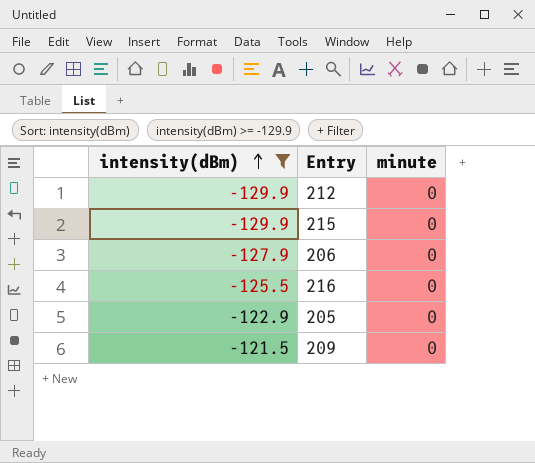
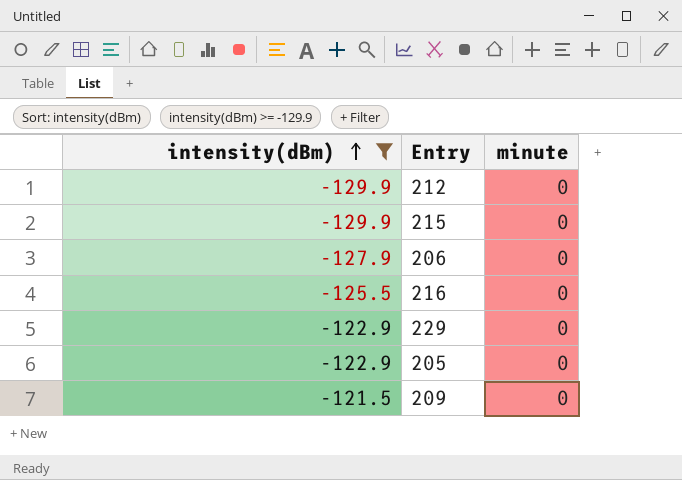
row 229: none -> -122.9 | 0

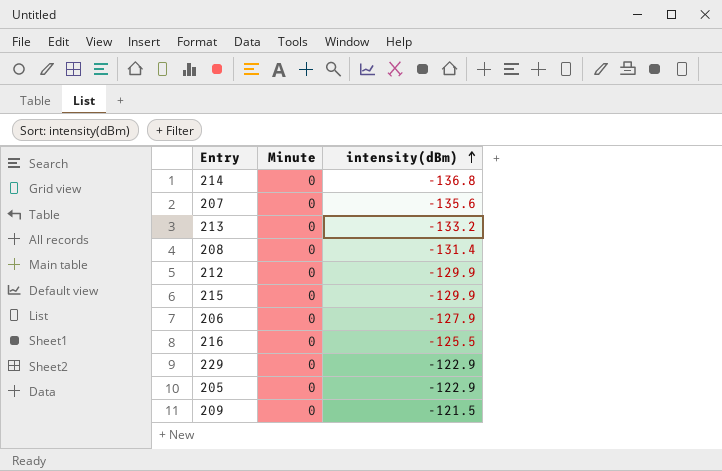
filter: intensity(dBm) >= -129.9 -> none
column name: minute -> Minute
column intensity(dBm) | position: 1 -> 3

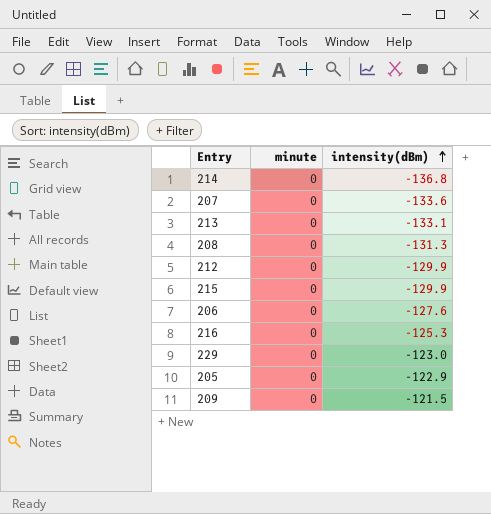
column name: Minute -> minute
207 | intensity(dBm): -135.6 -> -133.6
213 | intensity(dBm): -133.2 -> -133.1
208 | intensity(dBm): -131.4 -> -131.3
206 | intensity(dBm): -127.9 -> -127.6
216 | intensity(dBm): -125.5 -> -125.3
229 | intensity(dBm): -122.9 -> -123.0

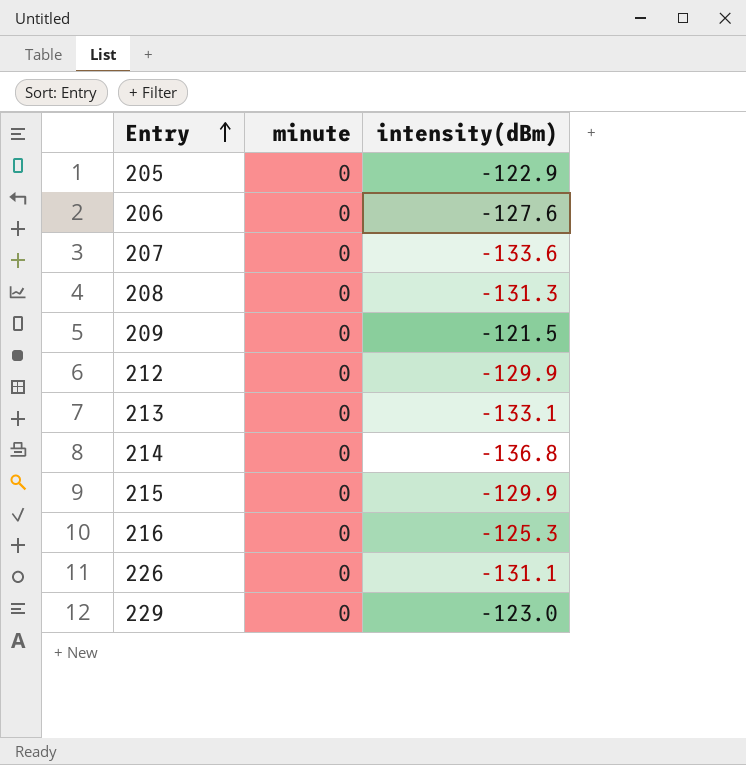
row order: intensity(dBm) ascending -> Entry ascending
row 226: none -> 0 | -131.1

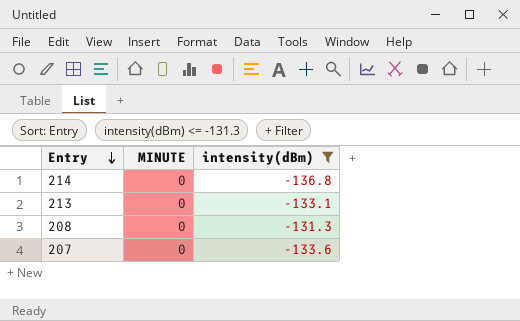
filter: none -> intensity(dBm) <= -131.3
row order: Entry ascending -> Entry descending
column name: minute -> MINUTE

